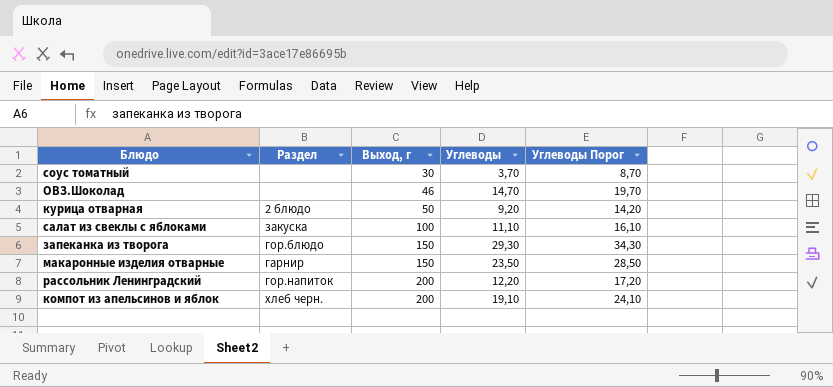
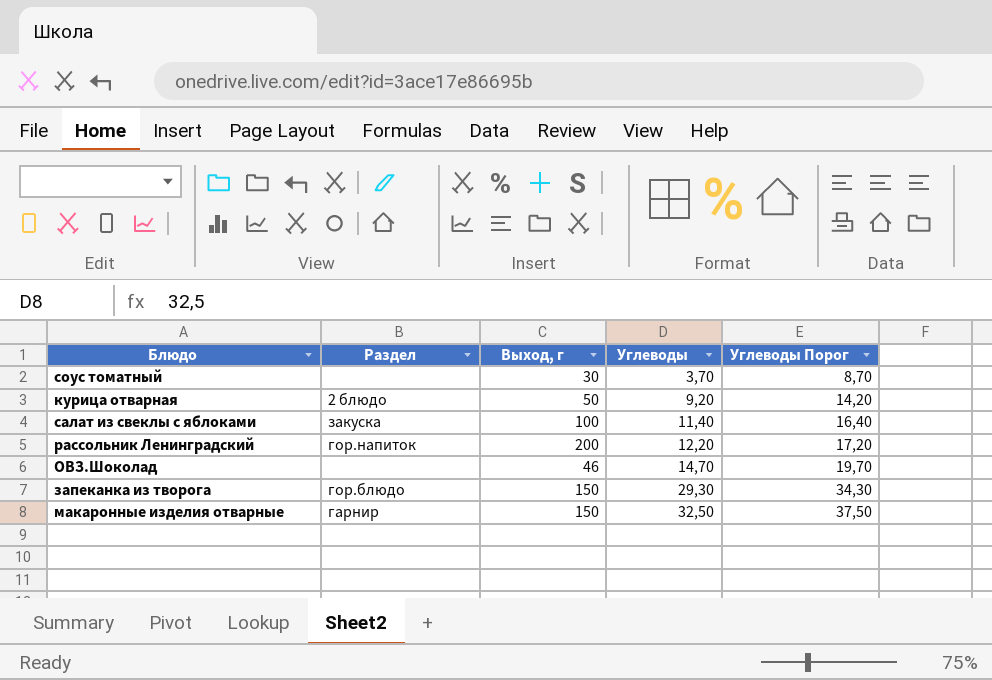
row order: Выход, г ascending -> Углеводы ascending
row компот из апельсинов и яблок: хлеб черн. | 200 | 19,10 | 24,10 -> none
салат из свеклы с яблоками | Углеводы: 11,10 -> 11,40
салат из свеклы с яблоками | Углеводы Порог: 16,10 -> 16,40
макаронные изделия отварные | Углеводы: 23,50 -> 32,50
макаронные изделия отварные | Углеводы Порог: 28,50 -> 37,50

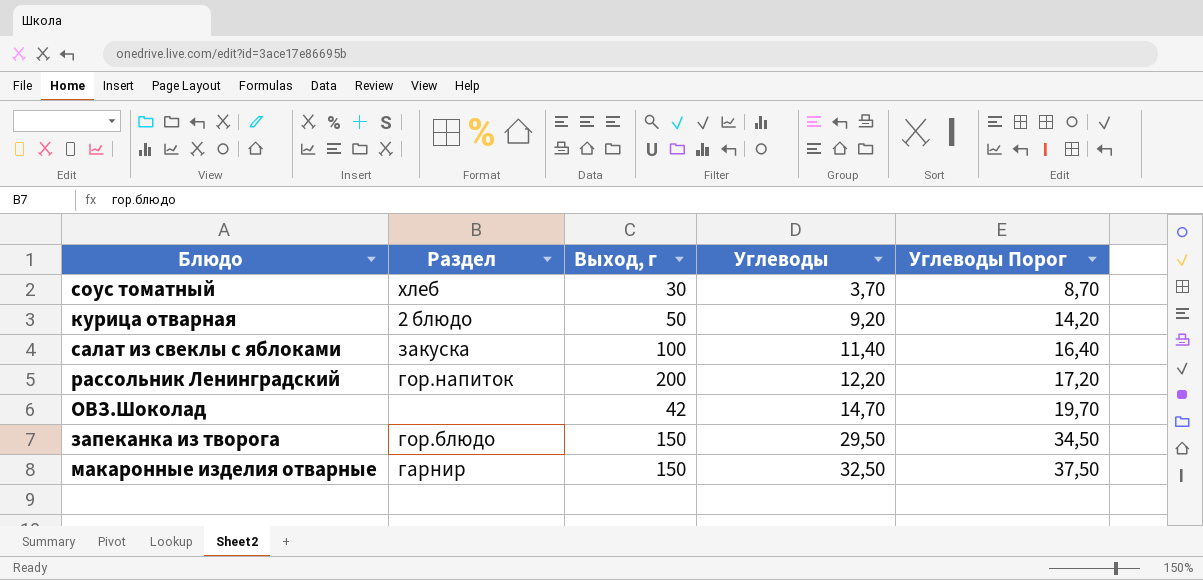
соус томатный | Раздел: none -> хлеб
ОВЗ.Шоколад | Выход, г: 46 -> 42
запеканка из творога | Углеводы: 29,30 -> 29,50
запеканка из творога | Углеводы Порог: 34,30 -> 34,50

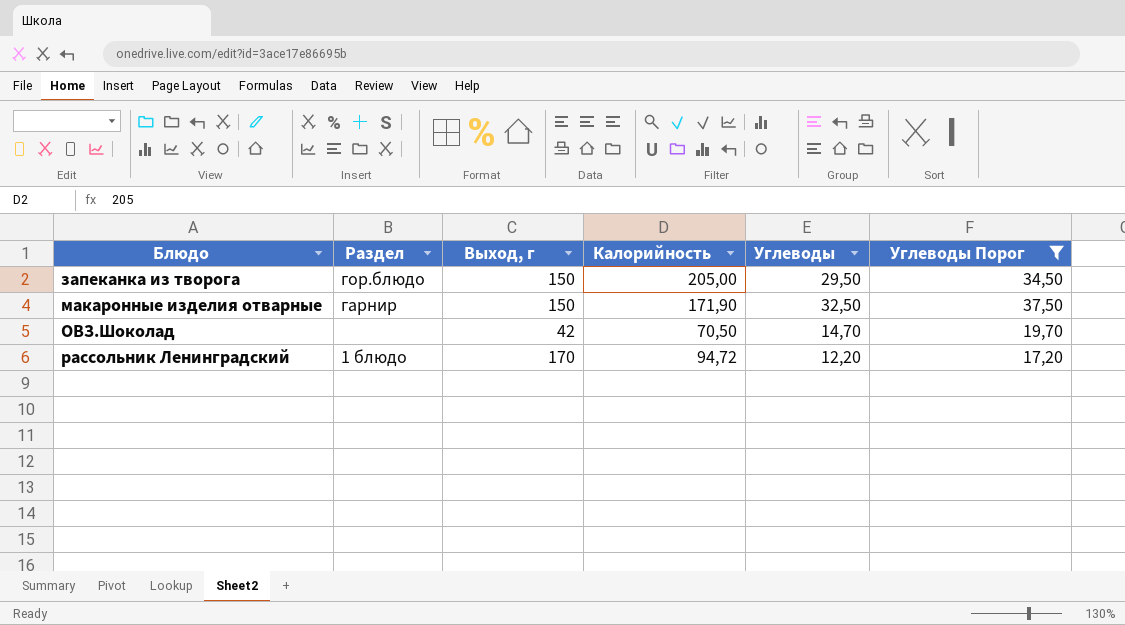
filter: none -> Углеводы Порог >= 17,20
row order: Углеводы ascending -> Блюдо ascending
column Калорийность | position: none -> 4
рассольник Ленинградский | Раздел: гор.напиток -> 1 блюдо
рассольник Ленинградский | Выход, г: 200 -> 170

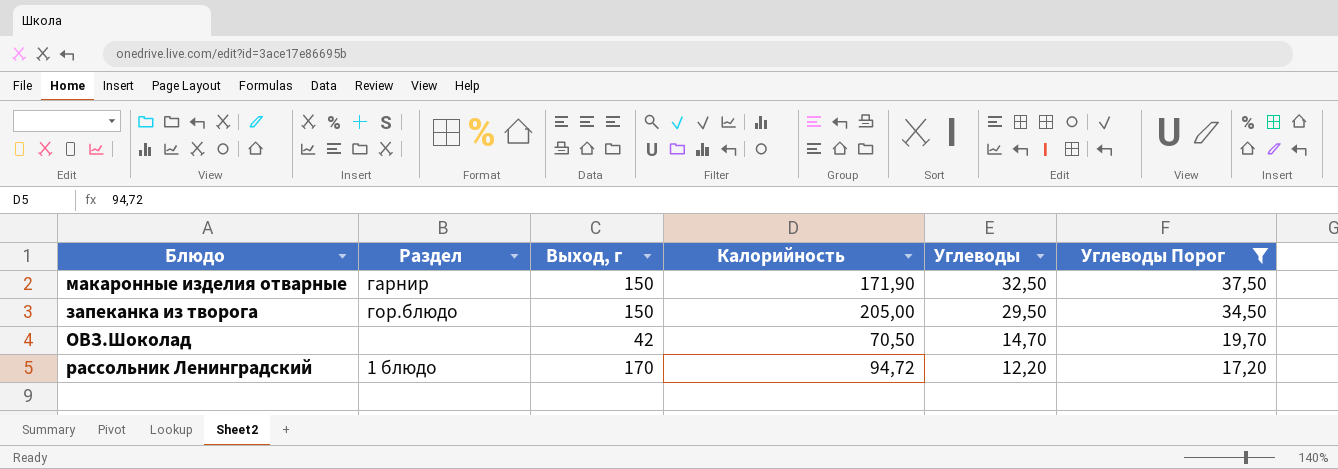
row order: Блюдо ascending -> Углеводы descending

